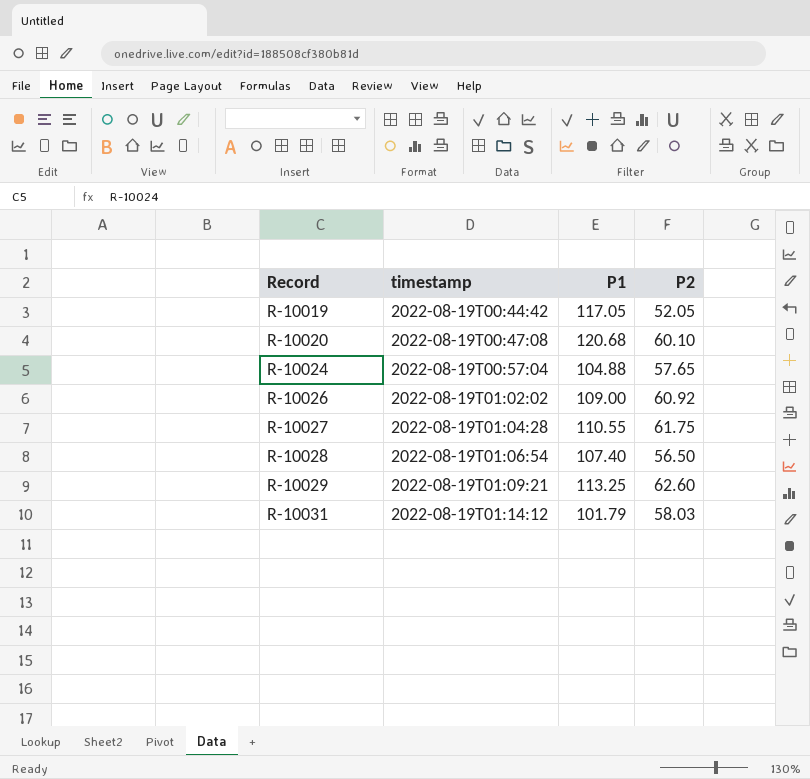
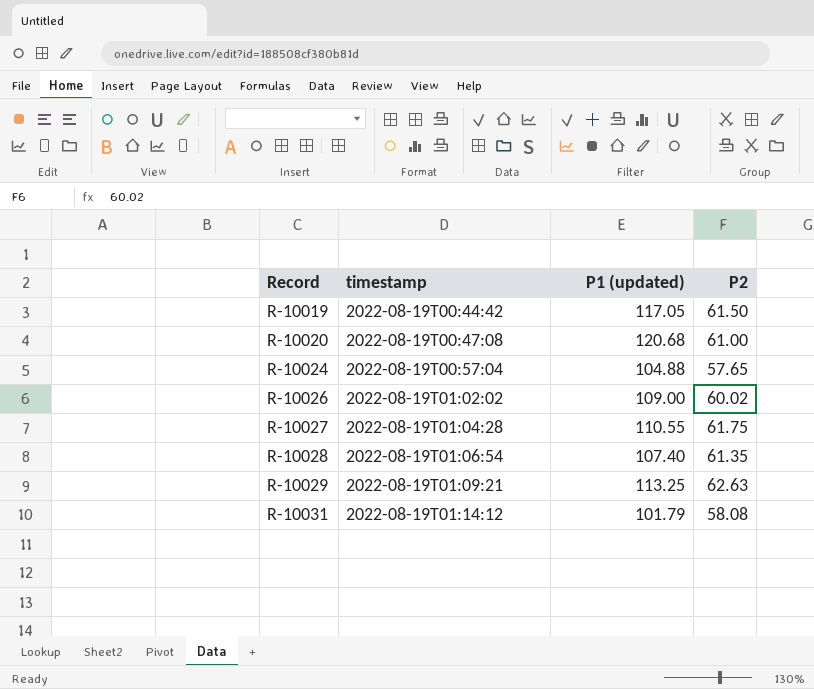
column name: P1 -> P1 (updated)
R-10019 | P2: 52.05 -> 61.50
R-10020 | P2: 60.10 -> 61.00
R-10026 | P2: 60.92 -> 60.02
R-10028 | P2: 56.50 -> 61.35
R-10029 | P2: 62.60 -> 62.63
R-10031 | P2: 58.03 -> 58.08

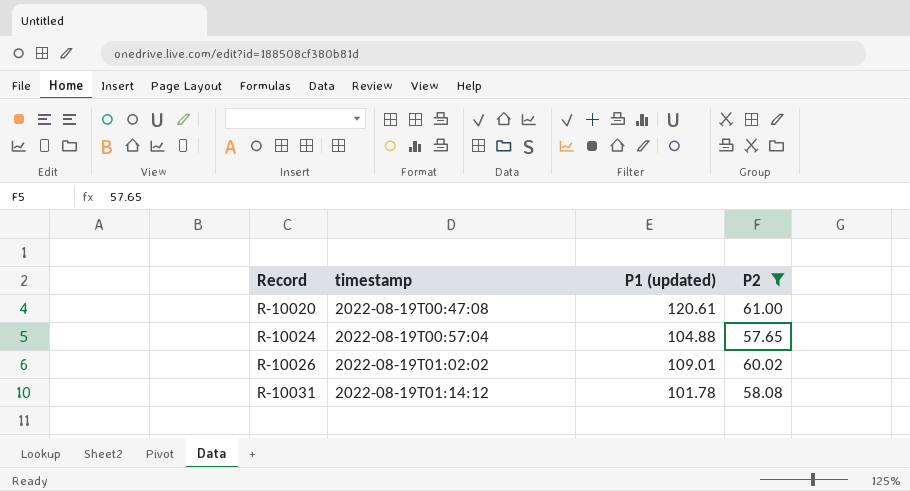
filter: none -> P2 <= 61.00
R-10020 | P1 (updated): 120.68 -> 120.61
R-10026 | P1 (updated): 109.00 -> 109.01
R-10031 | P1 (updated): 101.79 -> 101.78

